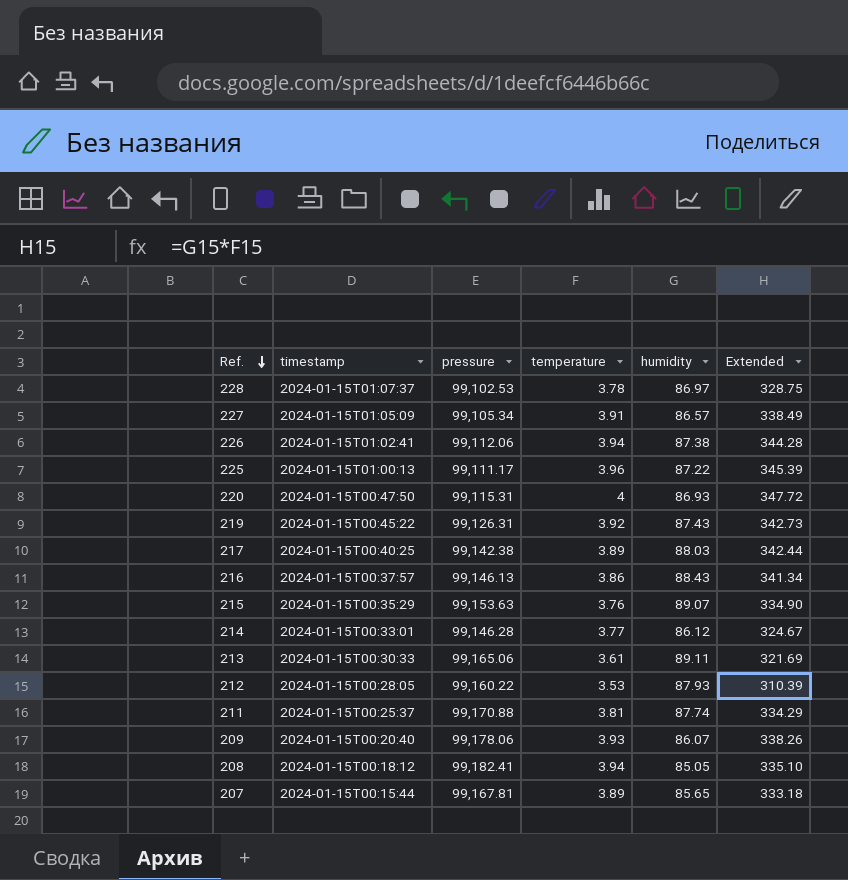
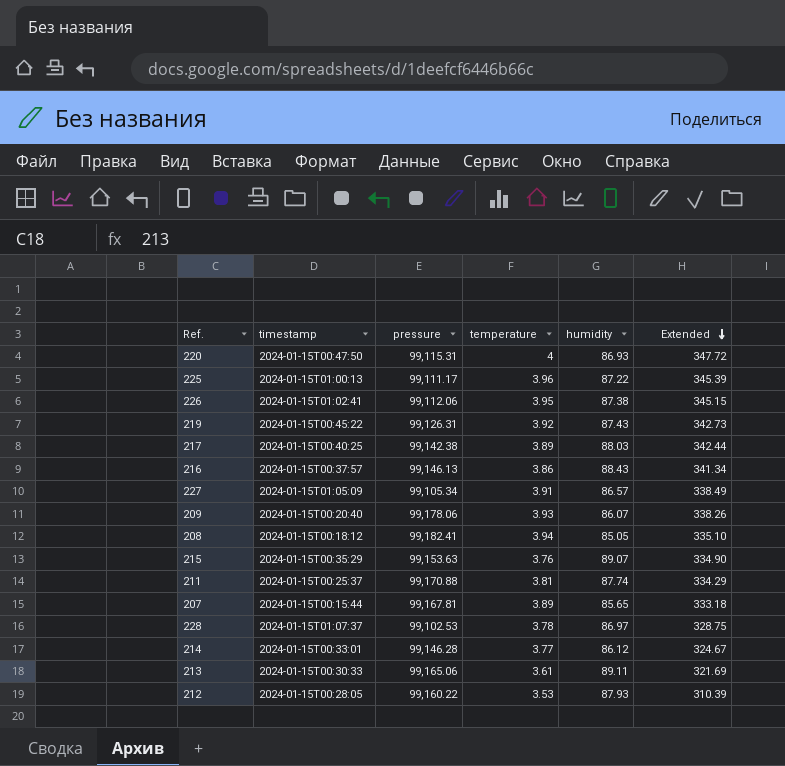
row order: Ref. descending -> Extended descending
226 | temperature: 3.94 -> 3.95
226 | Extended: 344.28 -> 345.15

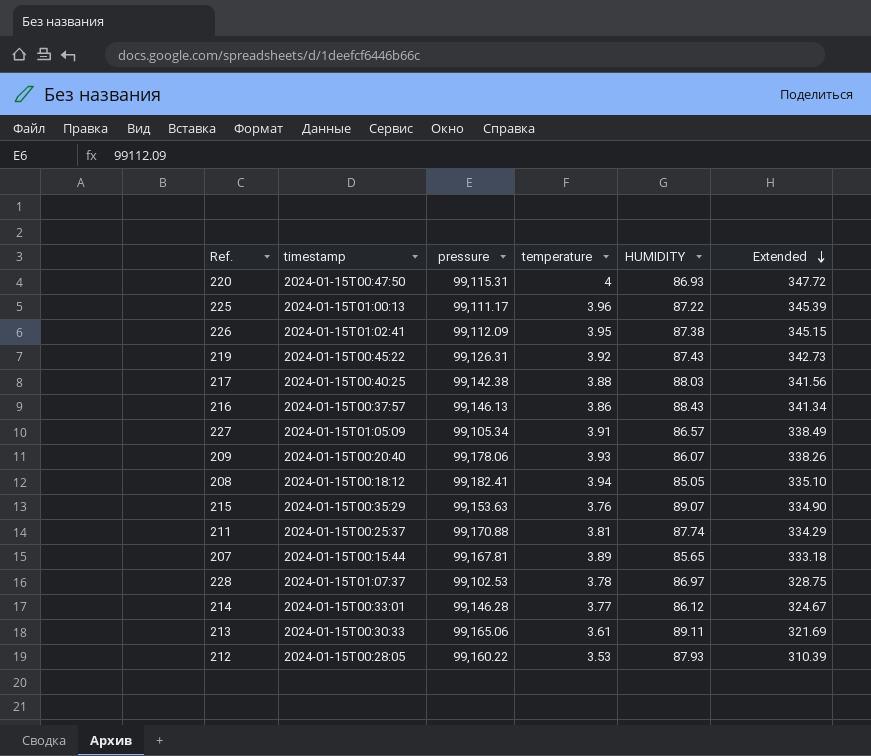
column name: humidity -> HUMIDITY
226 | pressure: 99,112.06 -> 99,112.09
217 | temperature: 3.89 -> 3.88
217 | Extended: 342.44 -> 341.56

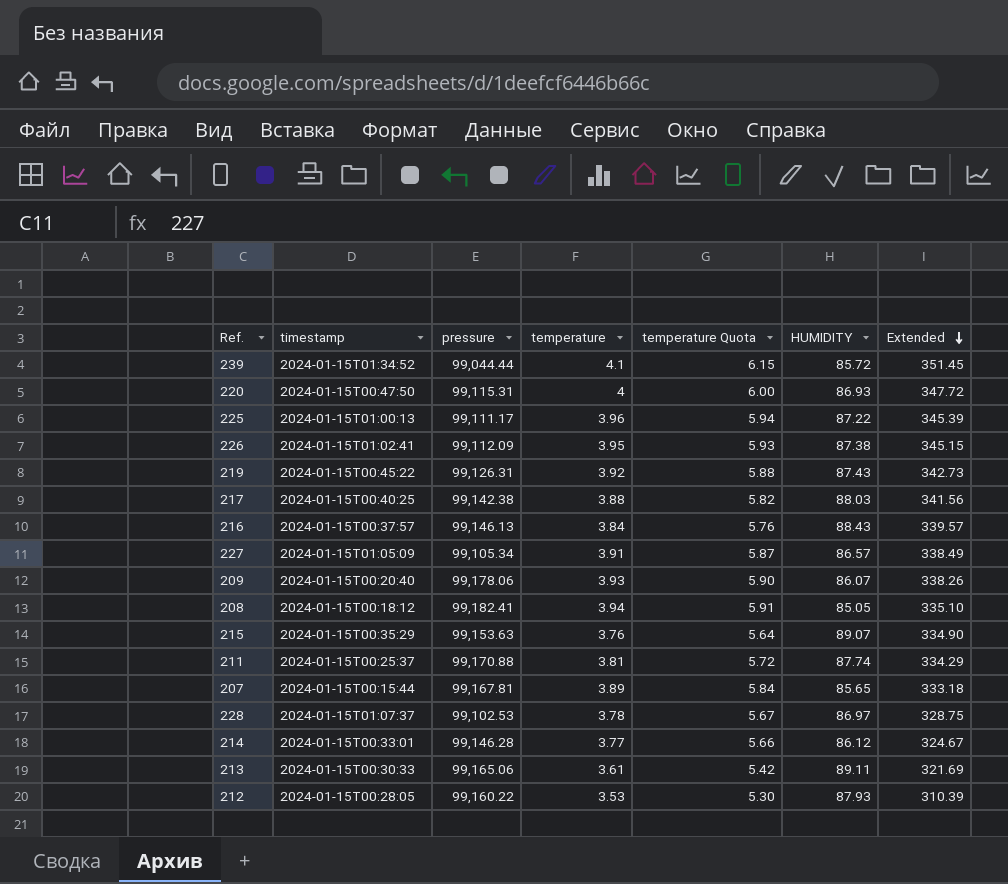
column temperature Quota | formula: none -> [temperature] * 1.5
row 239: none -> 2024-01-15T01:34:52 | 99,044.44 | 4.1 | 6.15 | 85.72 | 351.45
216 | temperature: 3.86 -> 3.84
216 | Extended: 341.34 -> 339.57

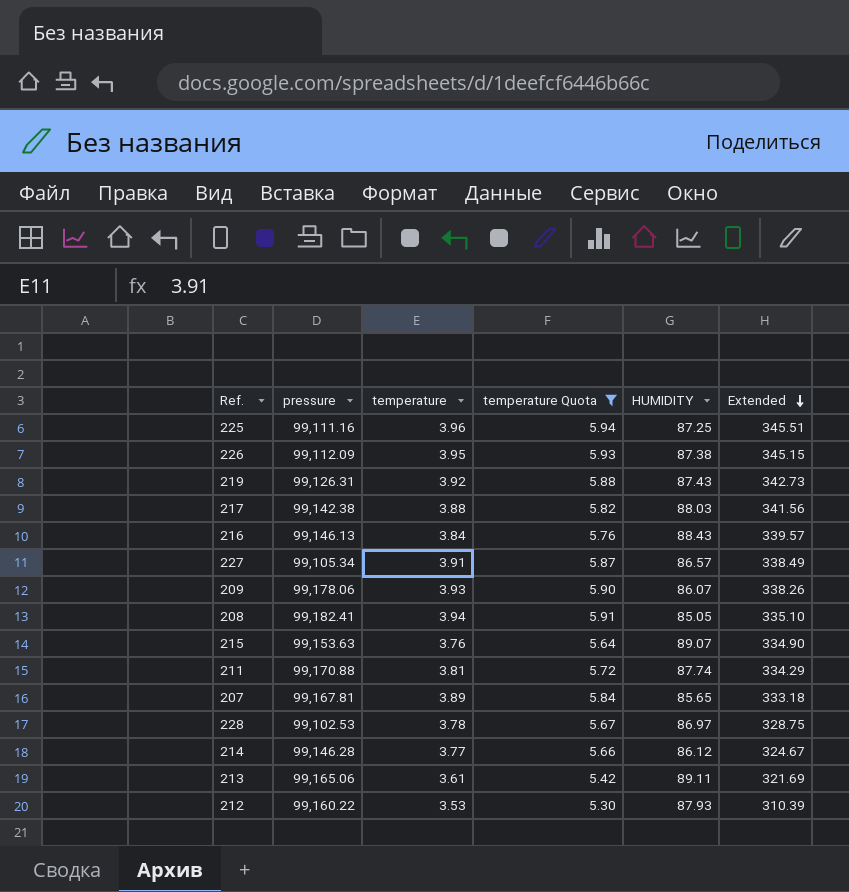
filter: none -> temperature Quota <= 5.94
column timestamp | position: 2 -> none
225 | pressure: 99,111.17 -> 99,111.16
225 | HUMIDITY: 87.22 -> 87.25
225 | Extended: 345.39 -> 345.51

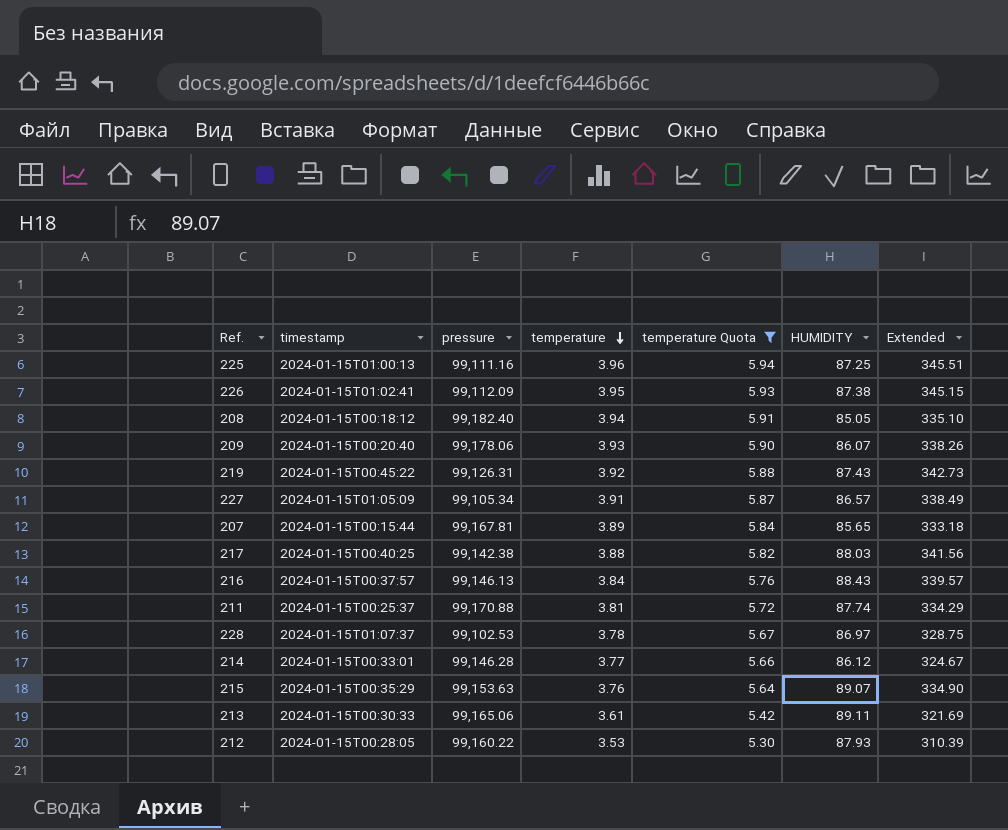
row order: Extended descending -> temperature descending
column timestamp | position: none -> 2
208 | pressure: 99,182.41 -> 99,182.40

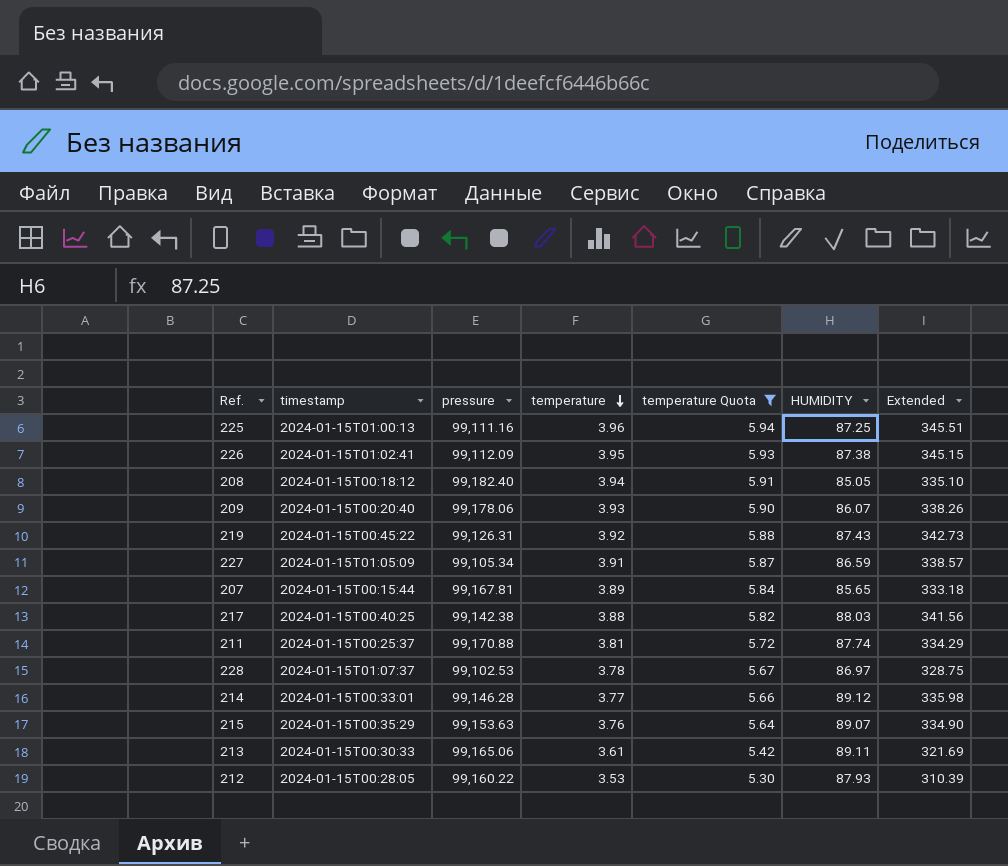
row 216: 2024-01-15T00:37:57 | 99,146.13 | 3.84 | 5.76 | 88.43 | 339.57 -> none
227 | HUMIDITY: 86.57 -> 86.59
227 | Extended: 338.49 -> 338.57
214 | HUMIDITY: 86.12 -> 89.12
214 | Extended: 324.67 -> 335.98

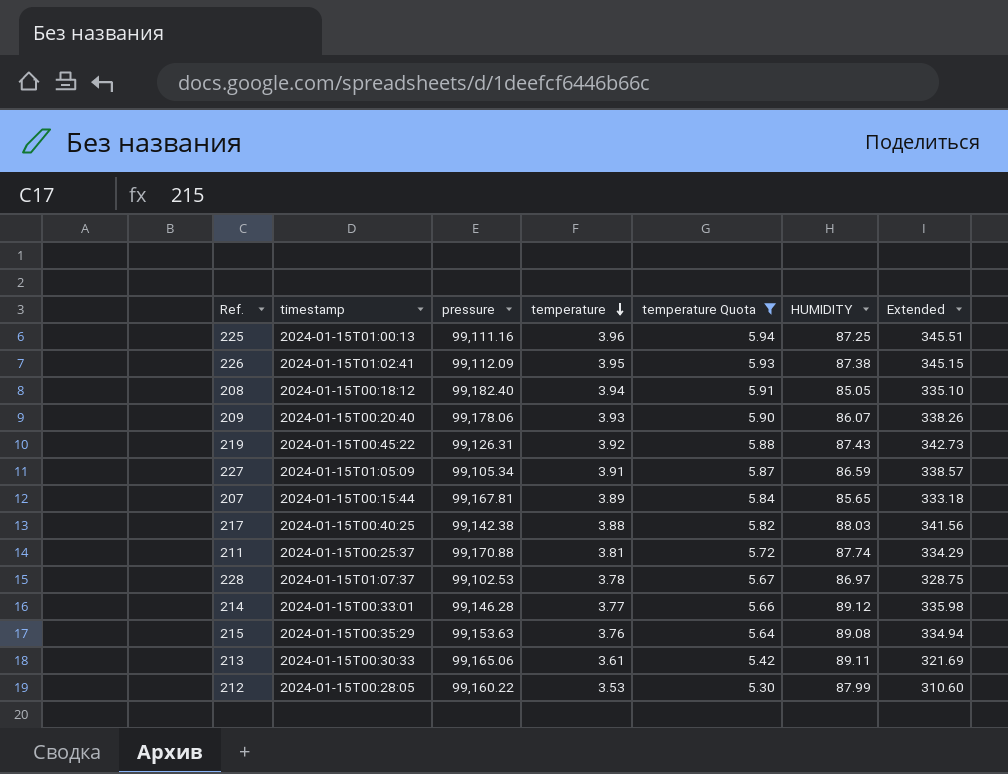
215 | HUMIDITY: 89.07 -> 89.08
215 | Extended: 334.90 -> 334.94
212 | HUMIDITY: 87.93 -> 87.99
212 | Extended: 310.39 -> 310.60

